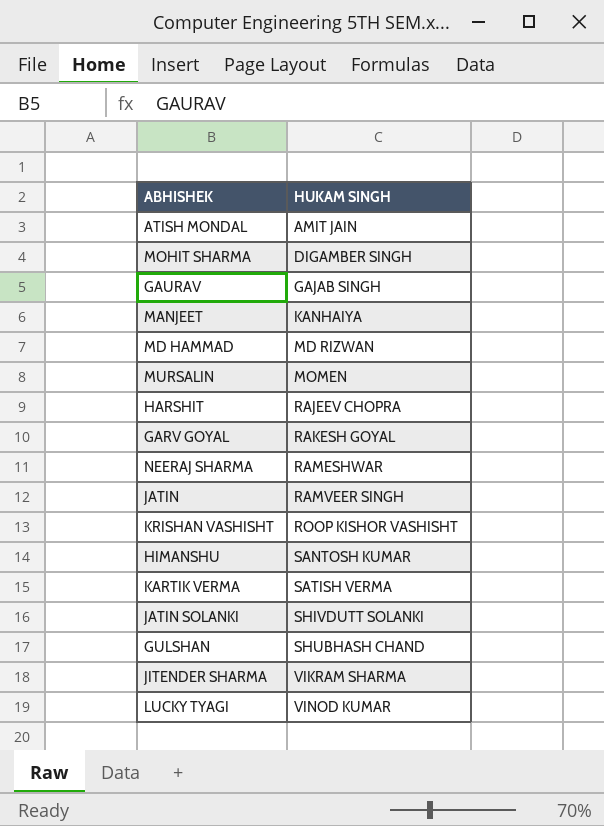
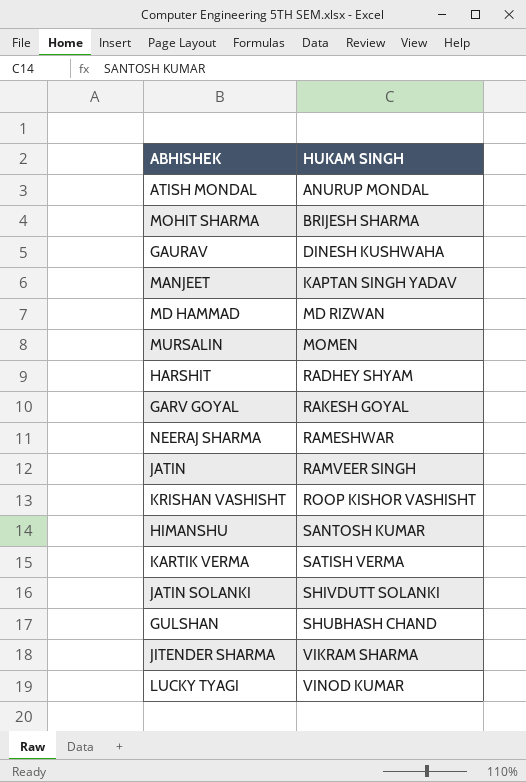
ATISH MONDAL | HUKAM SINGH: AMIT JAIN -> ANURUP MONDAL
MOHIT SHARMA | HUKAM SINGH: DIGAMBER SINGH -> BRIJESH SHARMA
GAURAV | HUKAM SINGH: GAJAB SINGH -> DINESH KUSHWAHA
MANJEET | HUKAM SINGH: KANHAIYA -> KAPTAN SINGH YADAV
HARSHIT | HUKAM SINGH: RAJEEV CHOPRA -> RADHEY SHYAM

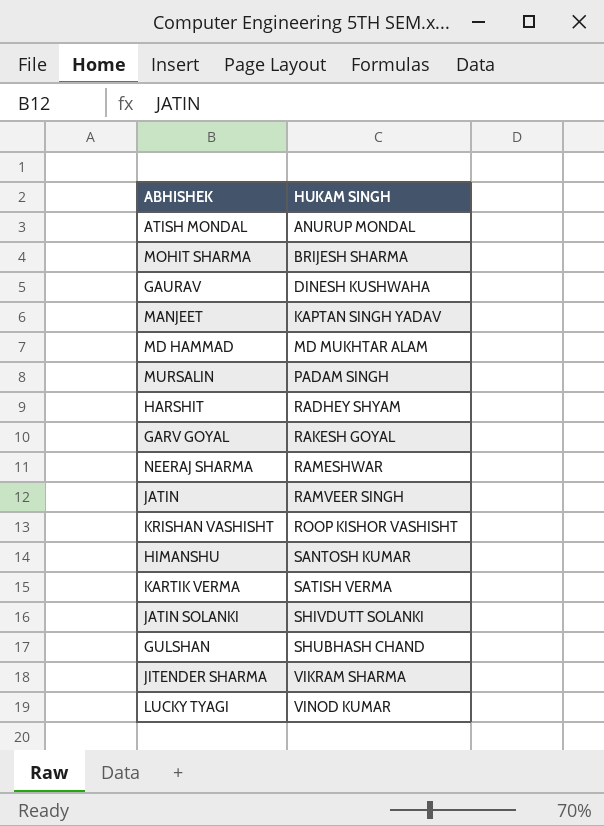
MD HAMMAD | HUKAM SINGH: MD RIZWAN -> MD MUKHTAR ALAM
MURSALIN | HUKAM SINGH: MOMEN -> PADAM SINGH

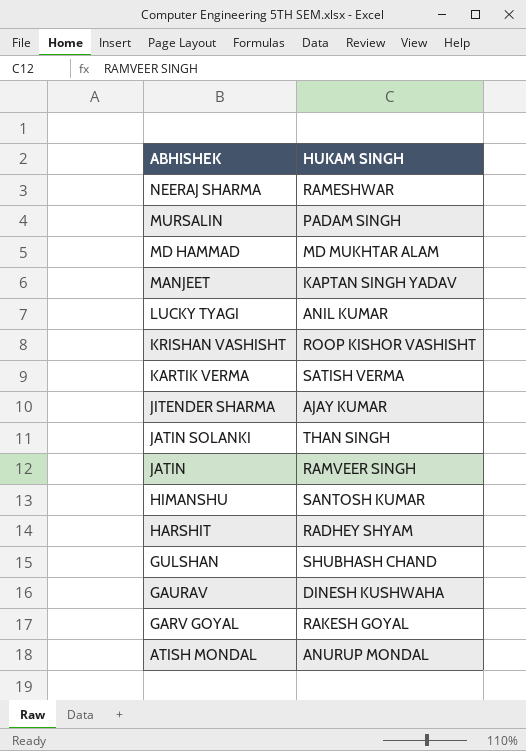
row order: HUKAM SINGH ascending -> ABHISHEK descending
row MOHIT SHARMA: BRIJESH SHARMA -> none
LUCKY TYAGI | HUKAM SINGH: VINOD KUMAR -> ANIL KUMAR
JITENDER SHARMA | HUKAM SINGH: VIKRAM SHARMA -> AJAY KUMAR
JATIN SOLANKI | HUKAM SINGH: SHIVDUTT SOLANKI -> THAN SINGH

